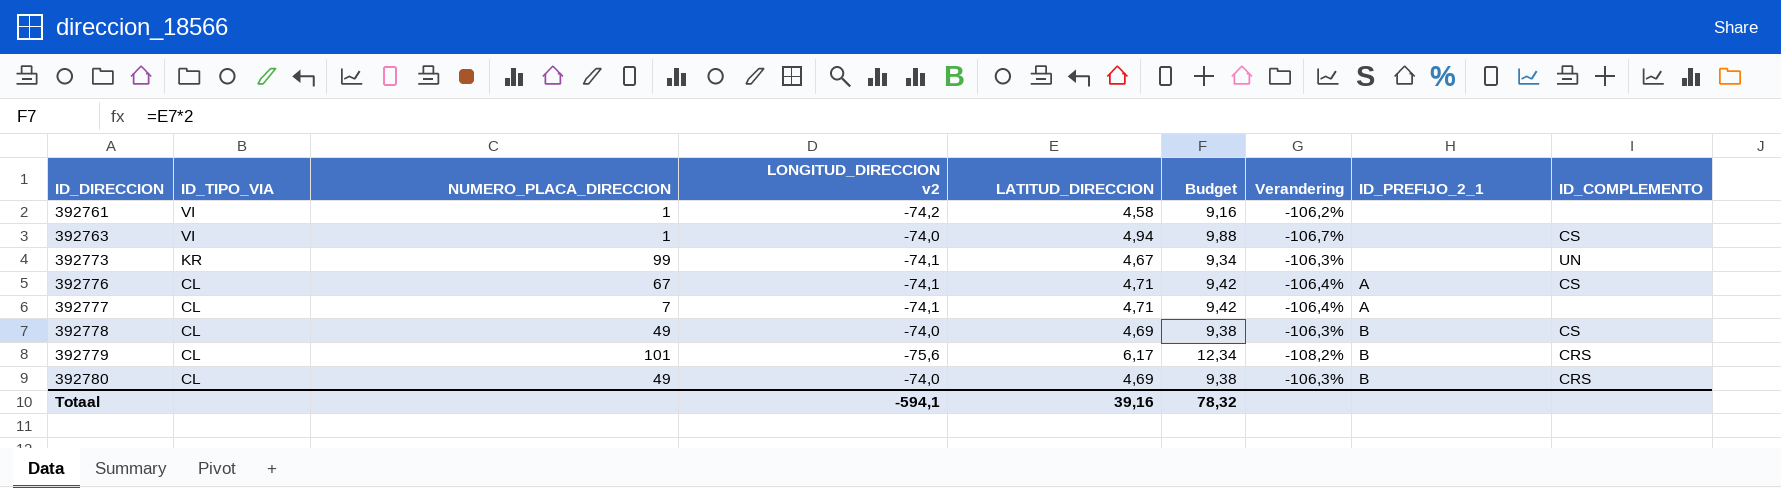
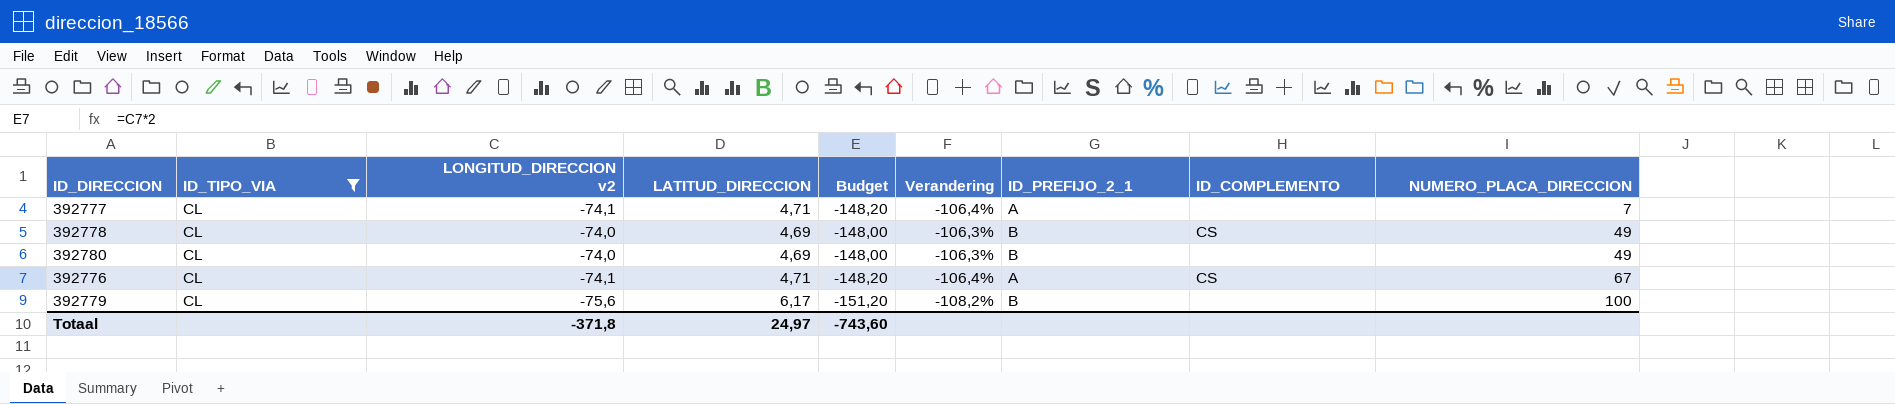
filter: none -> ID_TIPO_VIA = CL
row order: ID_DIRECCION ascending -> NUMERO_PLACA_DIRECCION ascending
column Budget | formula: [LATITUD_DIRECCION] * 2 -> [LONGITUD_DIRECCION v2] * 2
column NUMERO_PLACA_DIRECCION | position: 3 -> 9
392780 | ID_COMPLEMENTO: CRS -> none
392779 | ID_COMPLEMENTO: CRS -> none
392779 | NUMERO_PLACA_DIRECCION: 101 -> 100
Totaal | LONGITUD_DIRECCION v2: -594,1 -> -371,8
Totaal | LATITUD_DIRECCION: 39,16 -> 24,97
Totaal | Budget: 78,32 -> -743,60

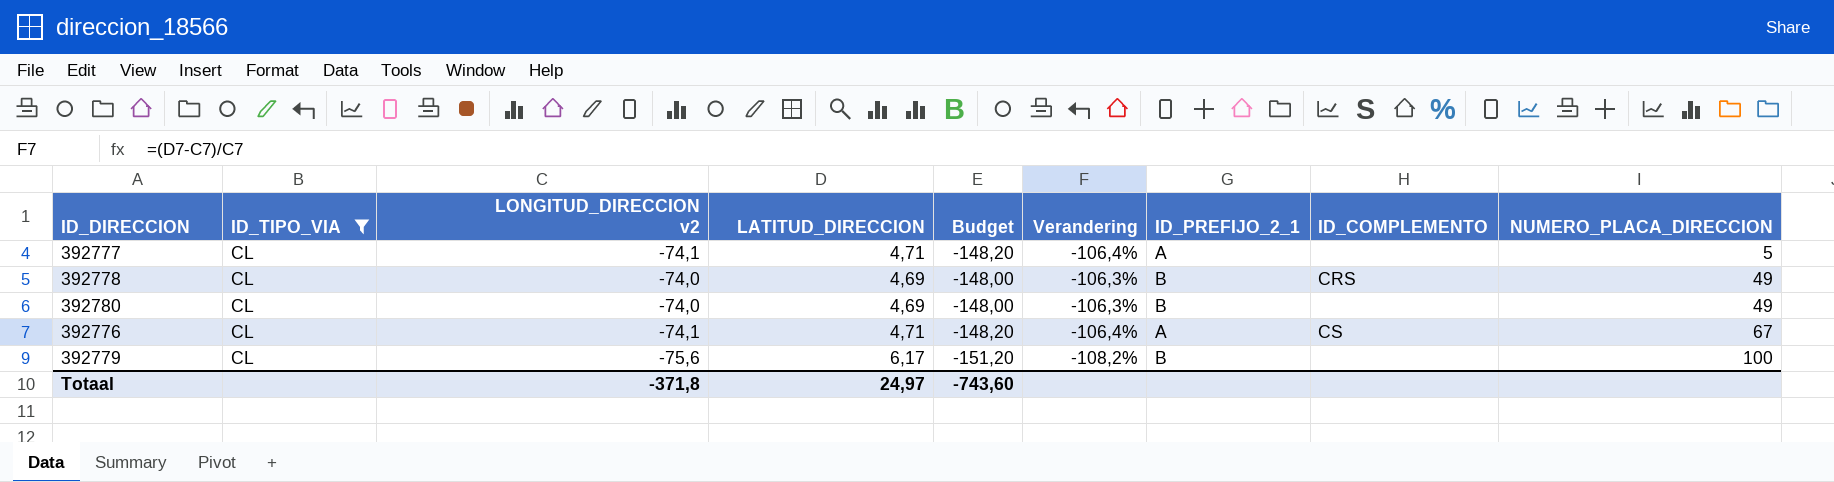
392777 | NUMERO_PLACA_DIRECCION: 7 -> 5
392778 | ID_COMPLEMENTO: CS -> CRS

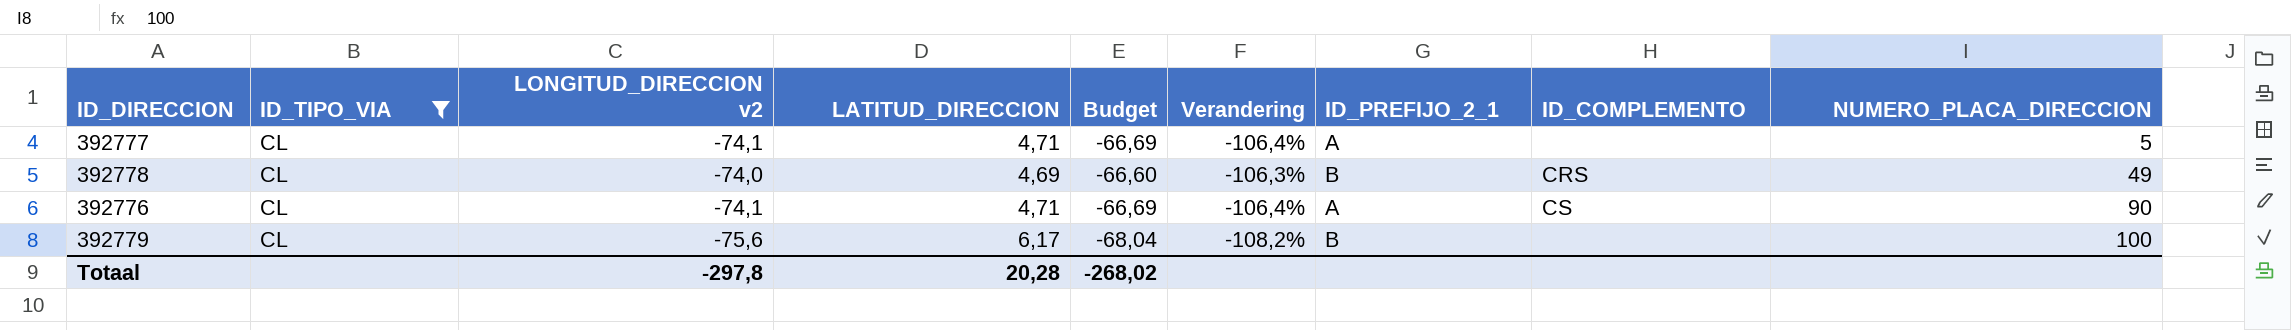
column Budget | formula: [LONGITUD_DIRECCION v2] * 2 -> [LONGITUD_DIRECCION v2] * 0,9
row 392780: CL | -74,0 | 4,69 | -148,00 | -106,3% | B | none | 49 -> none
392776 | NUMERO_PLACA_DIRECCION: 67 -> 90
Totaal | LONGITUD_DIRECCION v2: -371,8 -> -297,8
Totaal | LATITUD_DIRECCION: 24,97 -> 20,28
Totaal | Budget: -743,60 -> -268,02

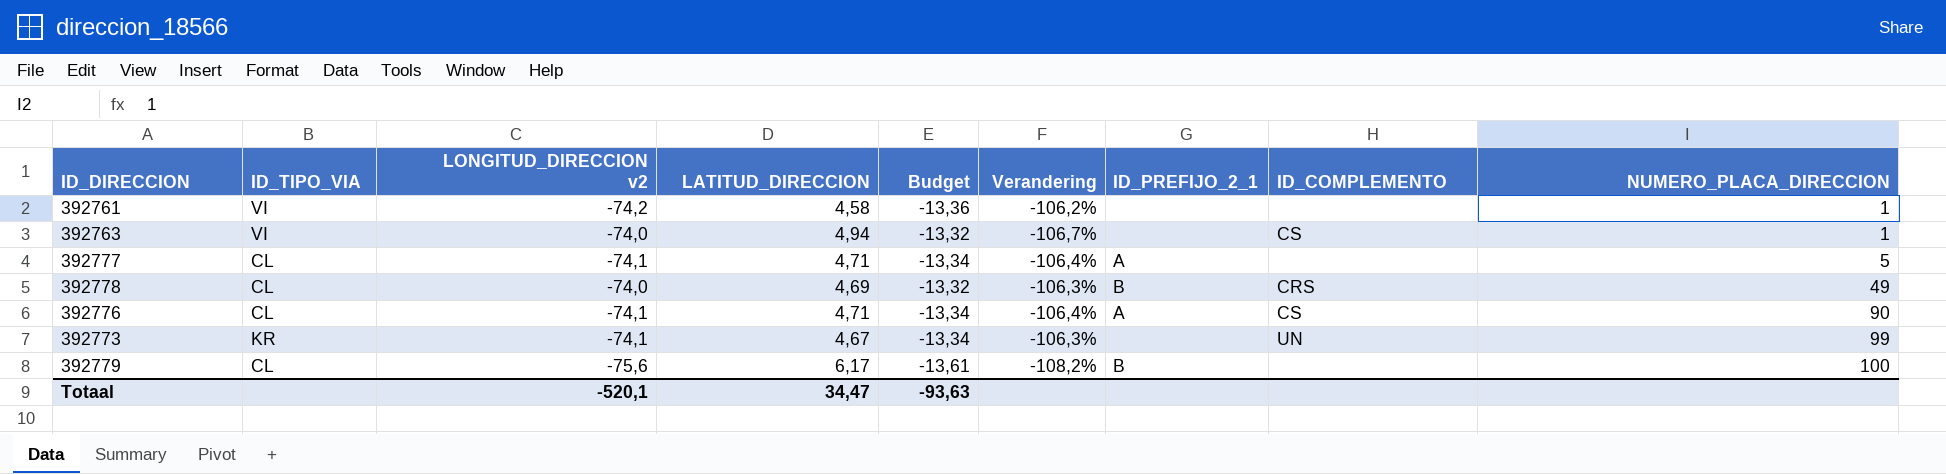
filter: ID_TIPO_VIA = CL -> none
column Budget | formula: [LONGITUD_DIRECCION v2] * 0,9 -> [LONGITUD_DIRECCION v2] * 0,18
Totaal | LONGITUD_DIRECCION v2: -297,8 -> -520,1
Totaal | LATITUD_DIRECCION: 20,28 -> 34,47
Totaal | Budget: -268,02 -> -93,63

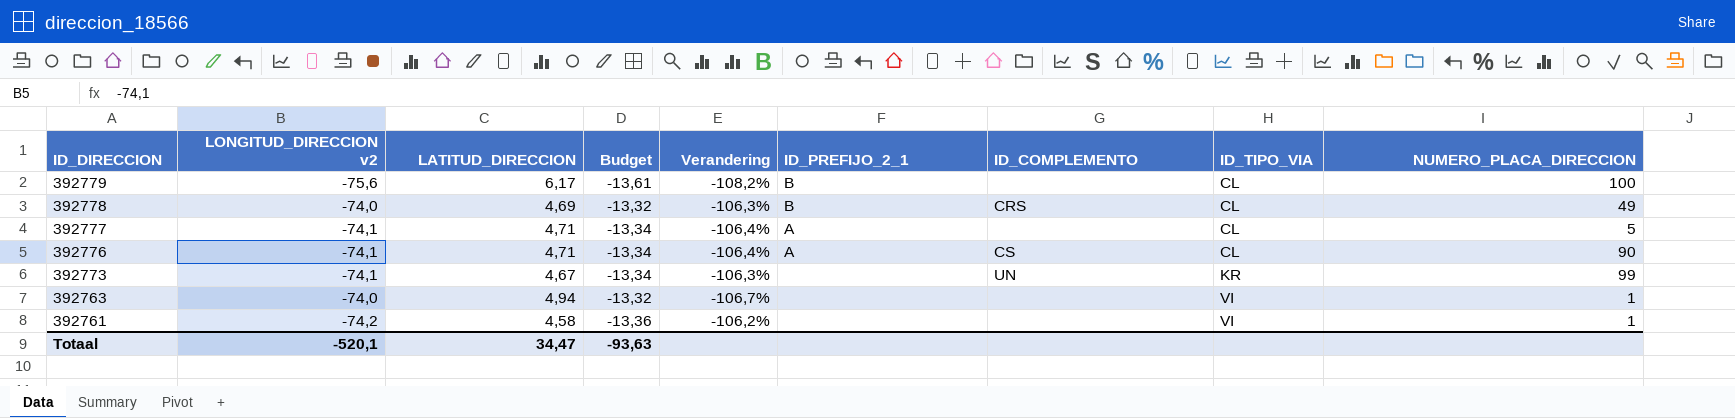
row order: NUMERO_PLACA_DIRECCION ascending -> ID_DIRECCION descending
column ID_TIPO_VIA | position: 2 -> 8
392763 | ID_COMPLEMENTO: CS -> none

